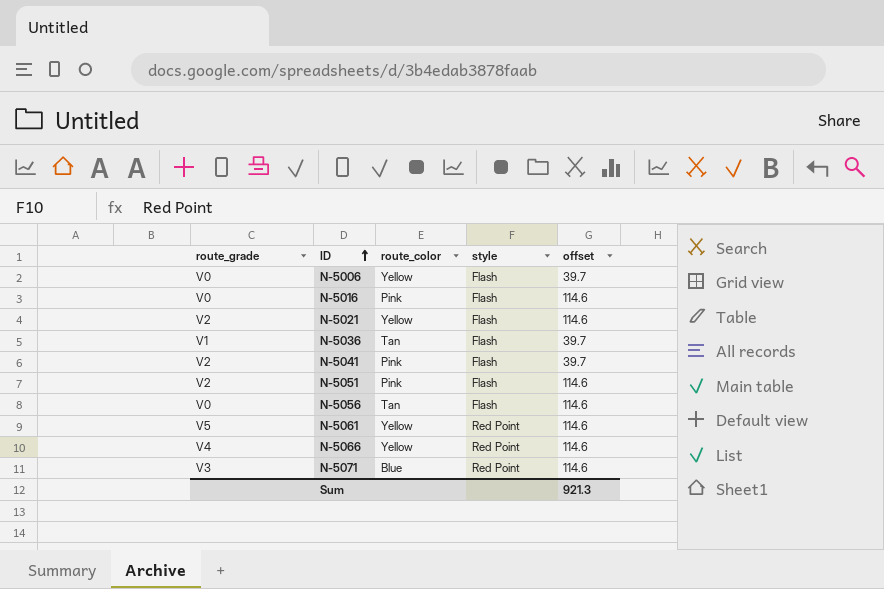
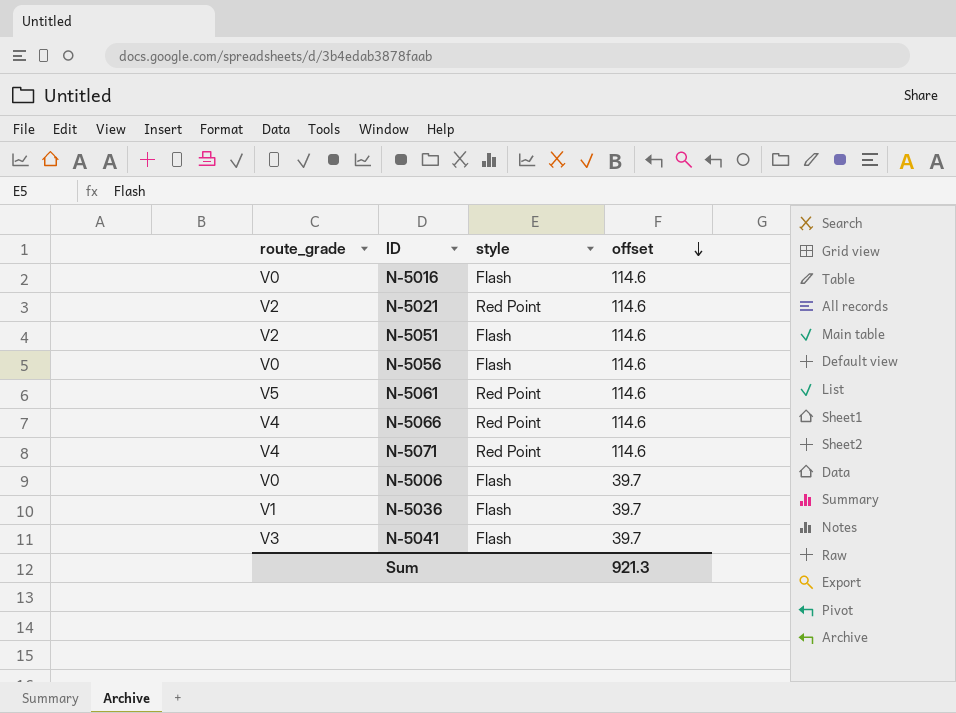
row order: ID ascending -> offset descending
column route_color | position: 3 -> none
N-5021 | style: Flash -> Red Point
N-5071 | route_grade: V3 -> V4
N-5041 | route_grade: V2 -> V3

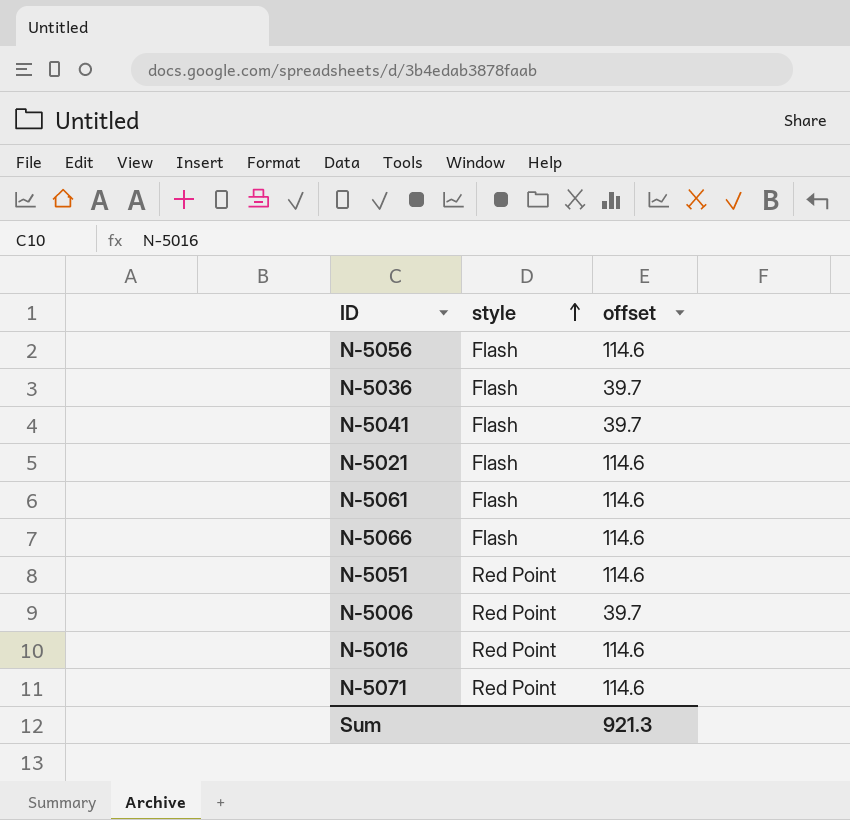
row order: offset descending -> style ascending
column route_grade | position: 1 -> none
N-5021 | style: Red Point -> Flash
N-5061 | style: Red Point -> Flash
N-5066 | style: Red Point -> Flash
N-5051 | style: Flash -> Red Point
N-5006 | style: Flash -> Red Point
N-5016 | style: Flash -> Red Point

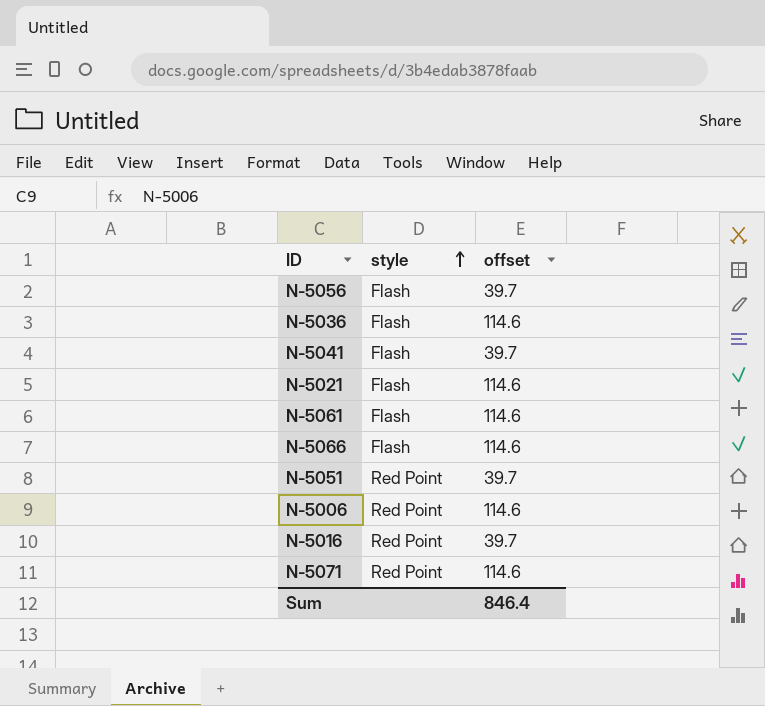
N-5056 | offset: 114.6 -> 39.7
N-5036 | offset: 39.7 -> 114.6
N-5051 | offset: 114.6 -> 39.7
N-5006 | offset: 39.7 -> 114.6
N-5016 | offset: 114.6 -> 39.7
Sum | offset: 921.3 -> 846.4

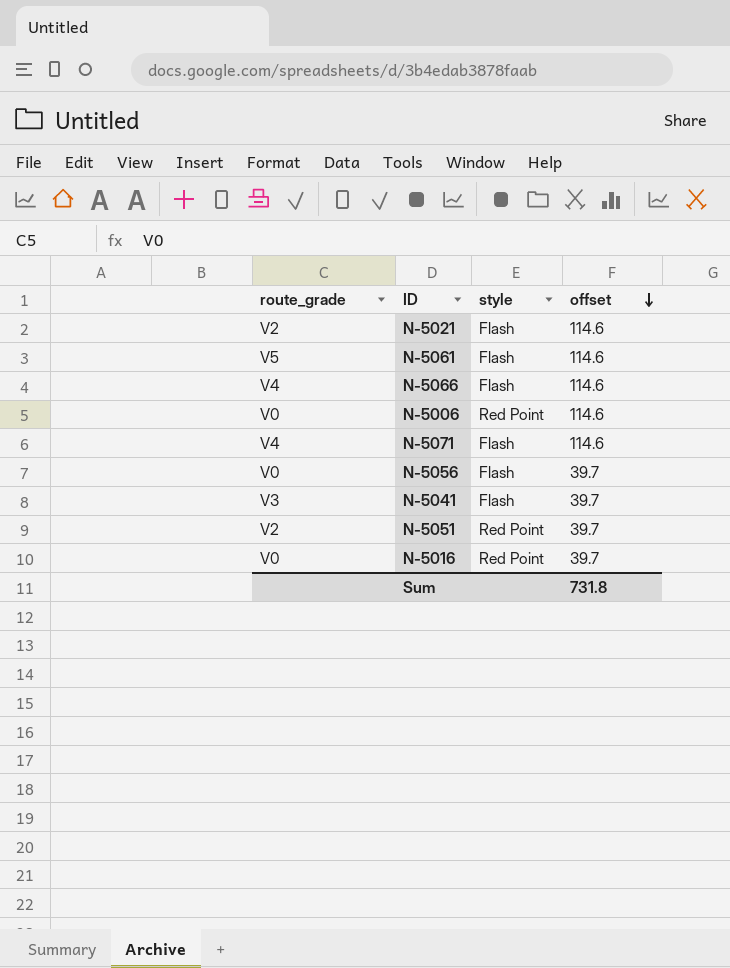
row order: style ascending -> offset descending
column route_grade | position: none -> 1
row N-5036: Flash | 114.6 -> none
N-5071 | style: Red Point -> Flash
Sum | offset: 846.4 -> 731.8

